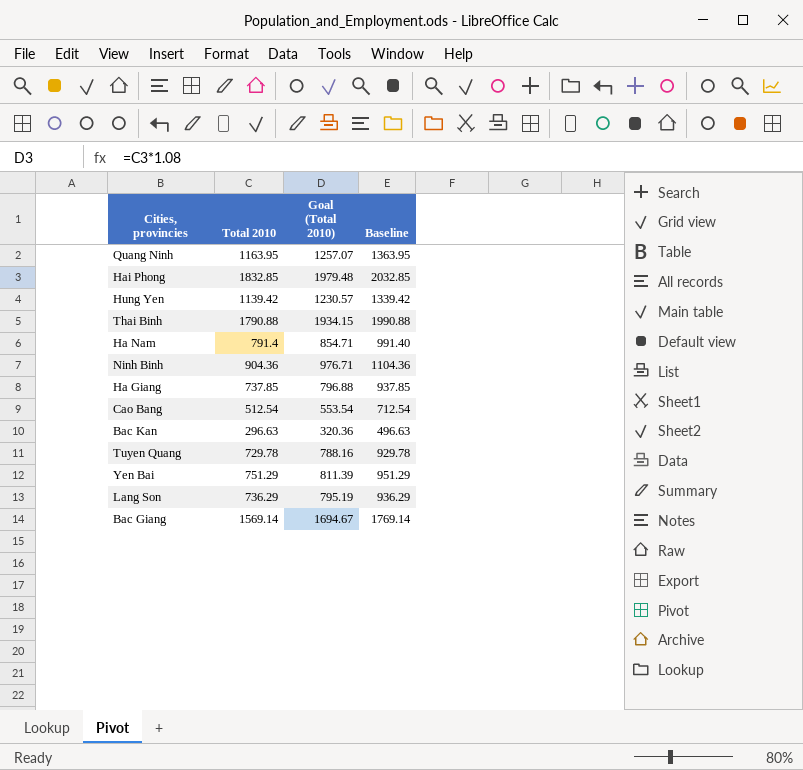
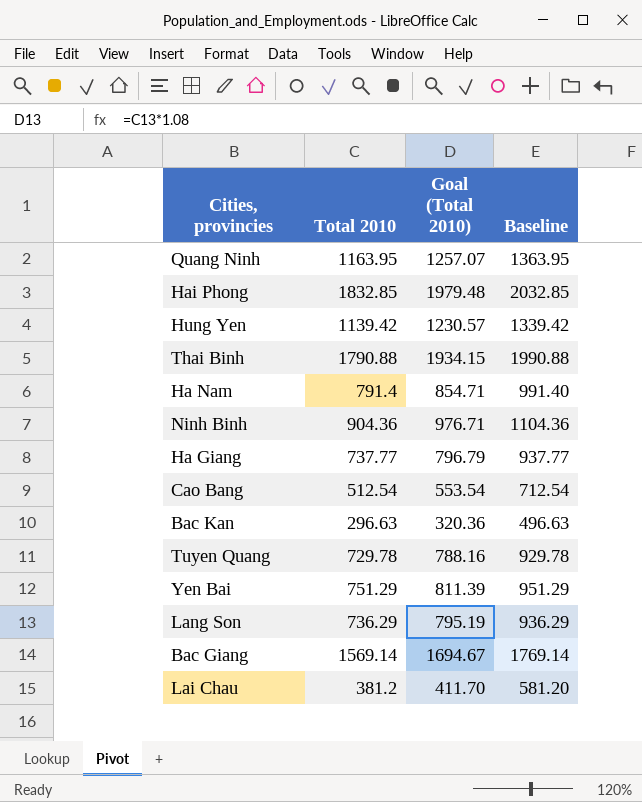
Ha Giang | Total 2010: 737.85 -> 737.77
Ha Giang | Goal (Total 2010): 796.88 -> 796.79
Ha Giang | Baseline: 937.85 -> 937.77
row Lai Chau: none -> 381.2 | 411.70 | 581.20

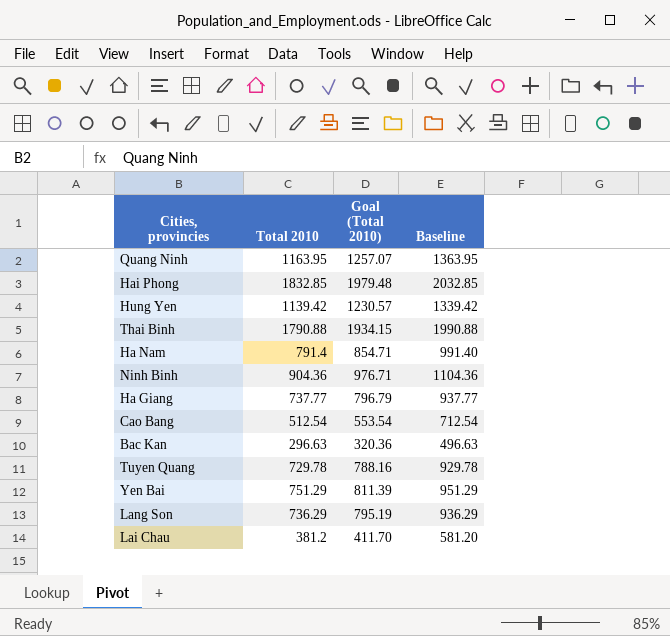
row Bac Giang: 1569.14 | 1694.67 | 1769.14 -> none

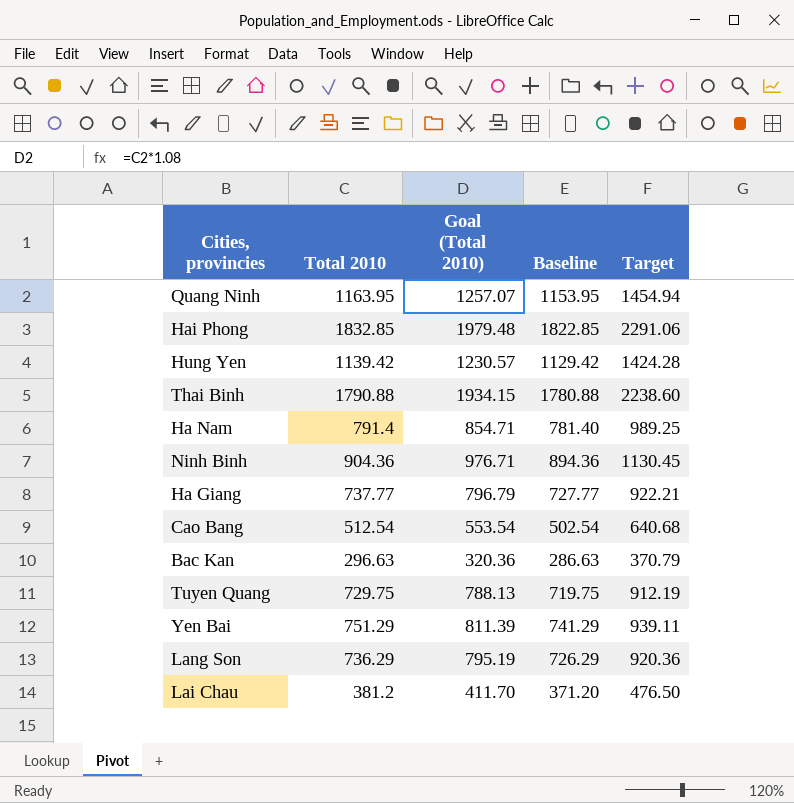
column Baseline | formula: [Total 2010] + 200 -> [Total 2010] - 10
column Target | formula: none -> [Total 2010] * 1.25
Tuyen Quang | Total 2010: 729.78 -> 729.75
Tuyen Quang | Goal (Total 2010): 788.16 -> 788.13

